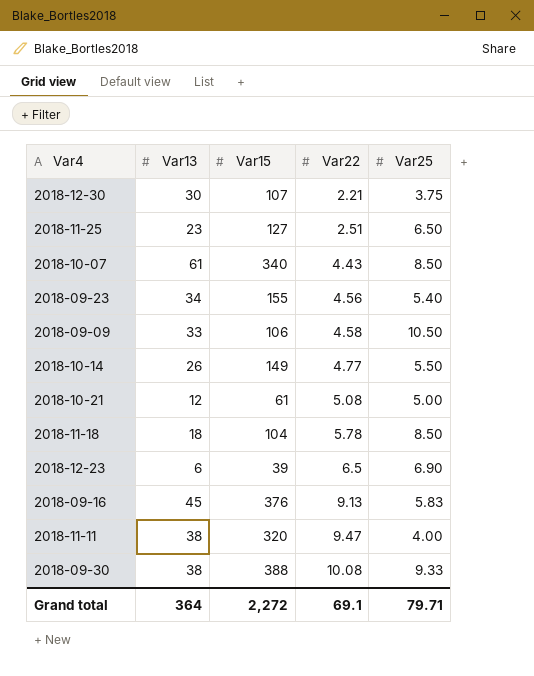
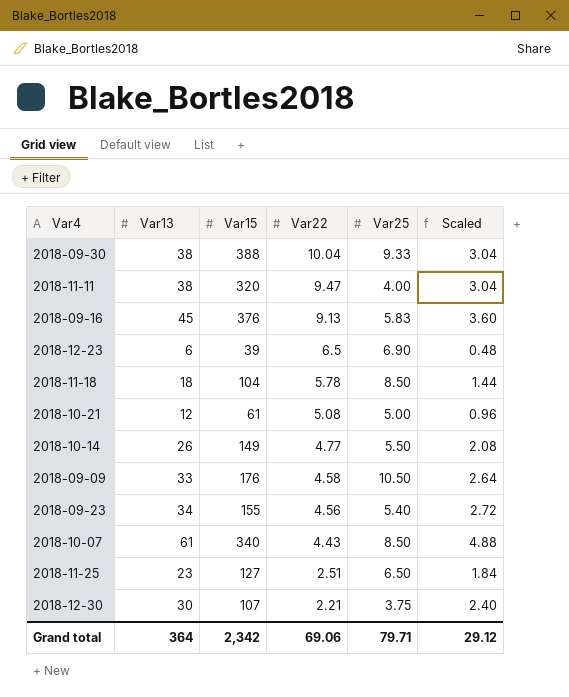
row order: Var22 ascending -> Var22 descending
column Scaled | formula: none -> [Var13] * 0.08
2018-09-30 | Var22: 10.08 -> 10.04
2018-09-09 | Var15: 106 -> 176
Grand total | Var15: 2,272 -> 2,342
Grand total | Var22: 69.1 -> 69.06

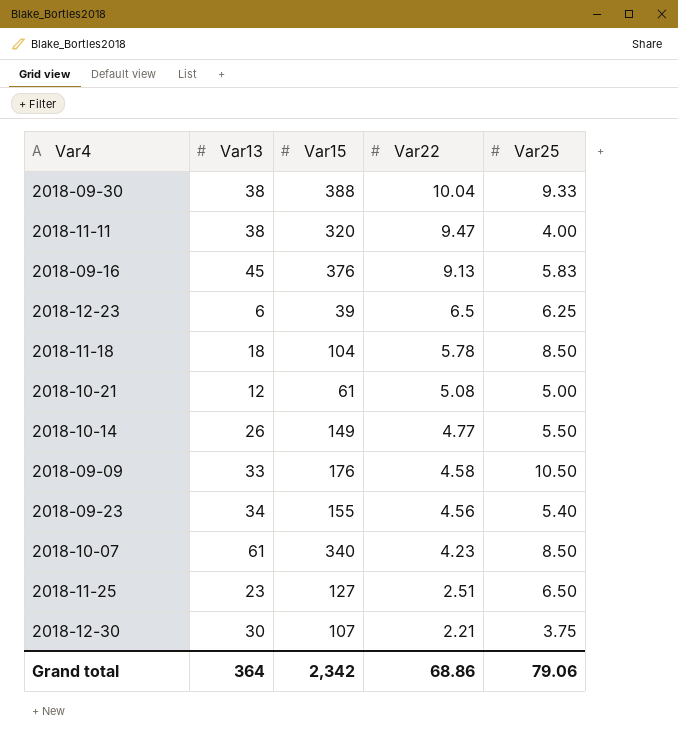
column Scaled | formula: [Var13] * 0.08 -> none
2018-12-23 | Var25: 6.90 -> 6.25
2018-10-07 | Var22: 4.43 -> 4.23
Grand total | Var22: 69.06 -> 68.86
Grand total | Var25: 79.71 -> 79.06

